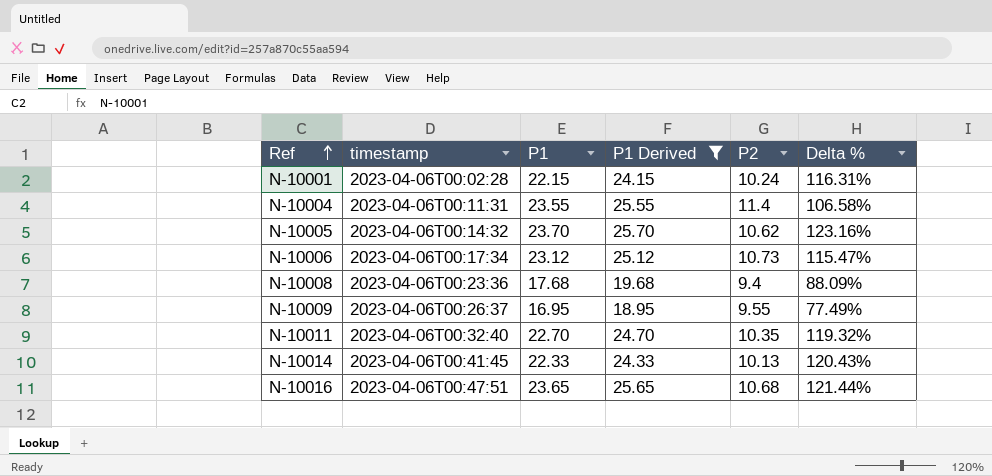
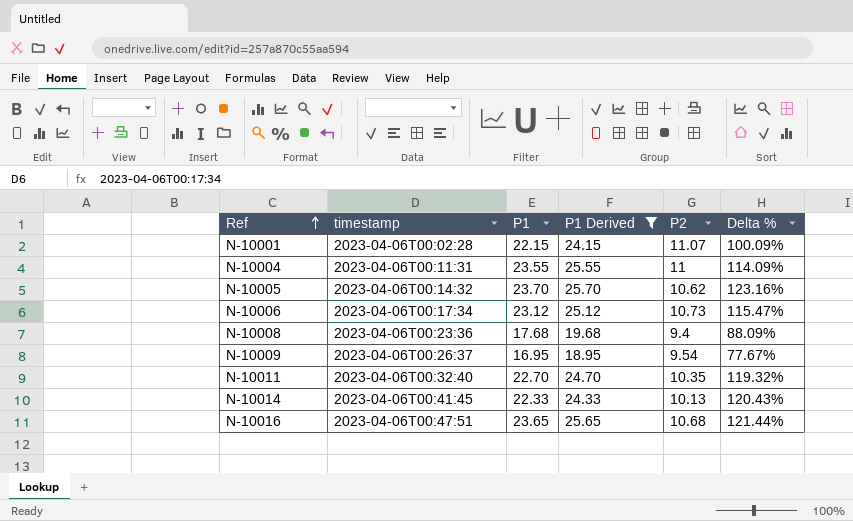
N-10001 | P2: 10.24 -> 11.07
N-10001 | Delta %: 116.31% -> 100.09%
N-10004 | P2: 11.4 -> 11
N-10004 | Delta %: 106.58% -> 114.09%
N-10009 | P2: 9.55 -> 9.54
N-10009 | Delta %: 77.49% -> 77.67%

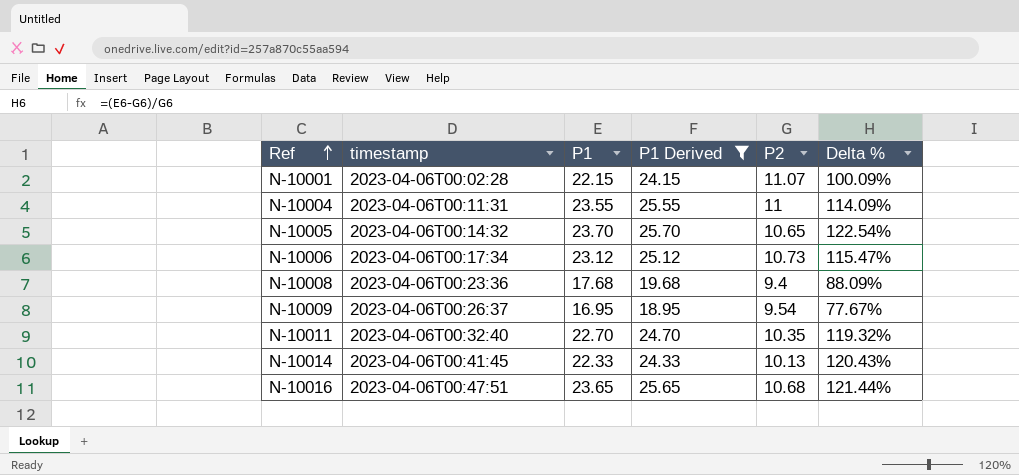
N-10005 | P2: 10.62 -> 10.65
N-10005 | Delta %: 123.16% -> 122.54%

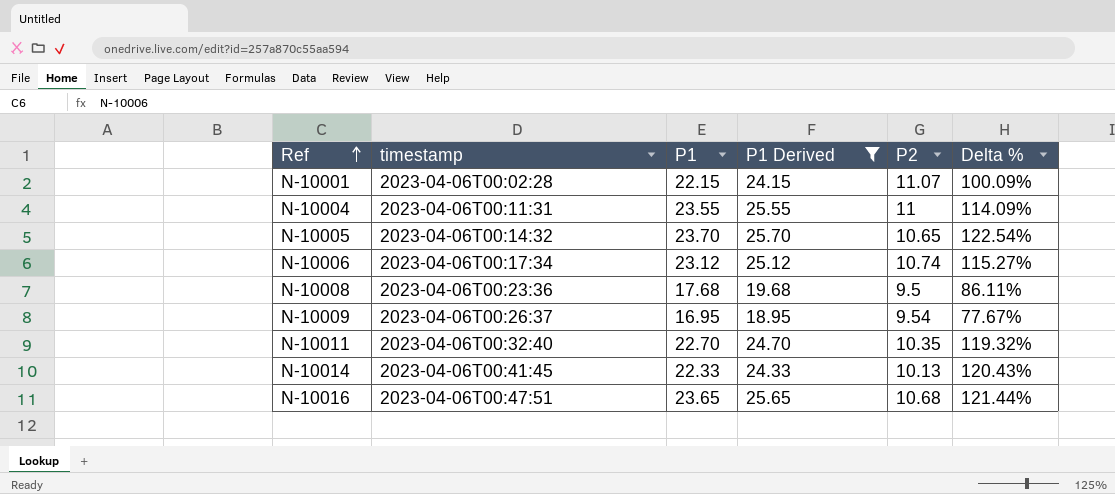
N-10006 | P2: 10.73 -> 10.74
N-10006 | Delta %: 115.47% -> 115.27%
N-10008 | P2: 9.4 -> 9.5
N-10008 | Delta %: 88.09% -> 86.11%

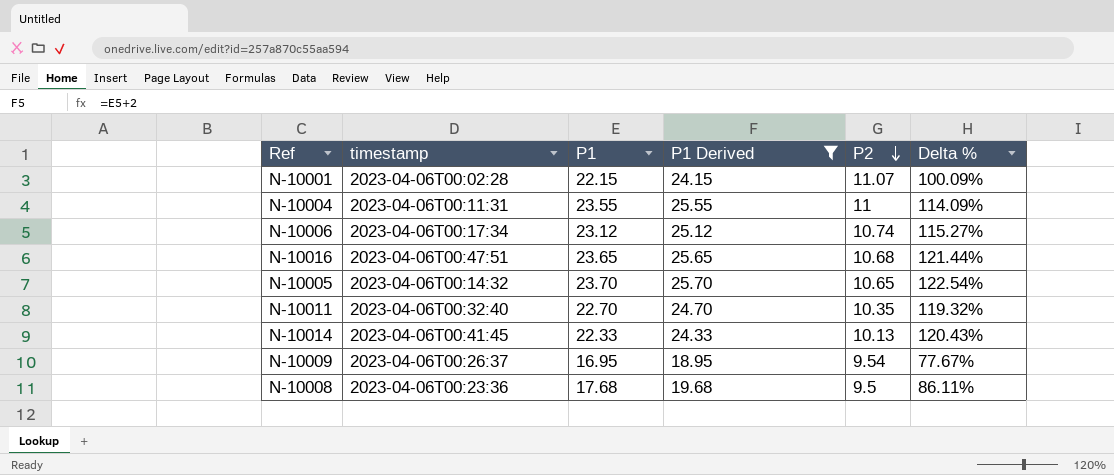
row order: Ref ascending -> P2 descending

